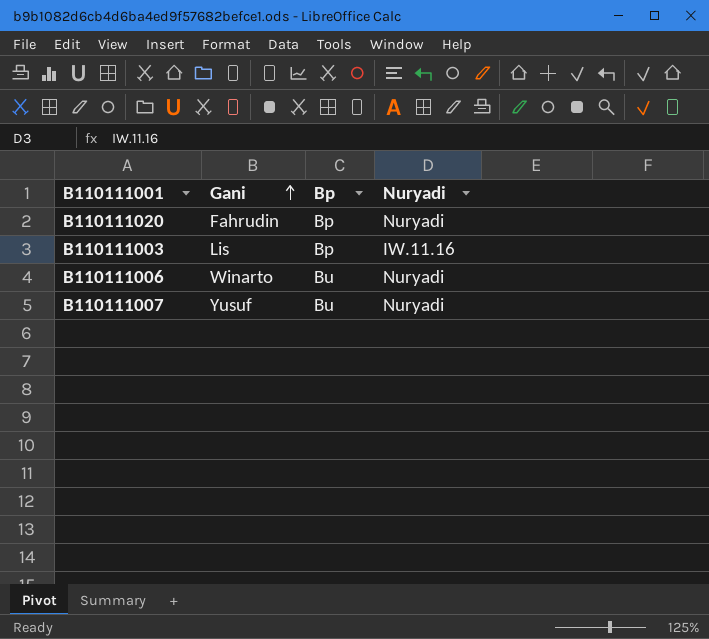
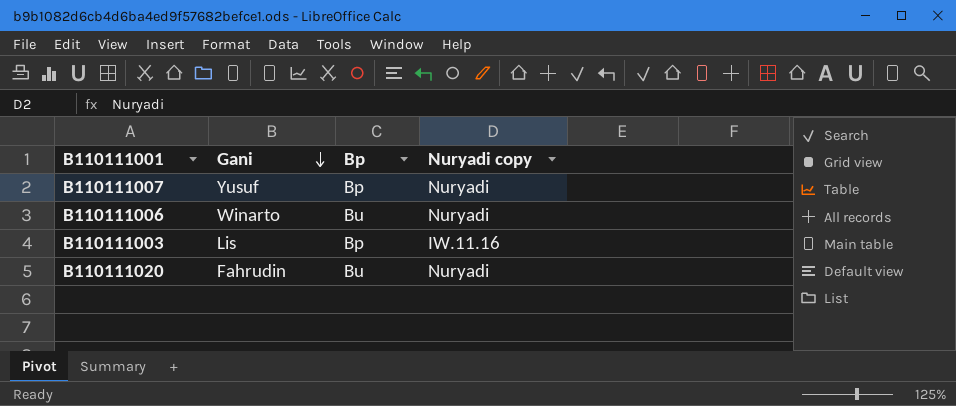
row order: Gani ascending -> Gani descending
column name: Nuryadi -> Nuryadi copy
B110111007 | Bp: Bu -> Bp
B110111020 | Bp: Bp -> Bu

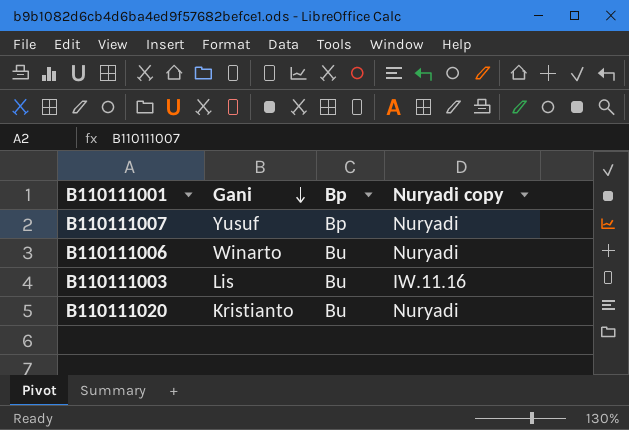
B110111003 | Bp: Bp -> Bu
B110111020 | Gani: Fahrudin -> Kristianto

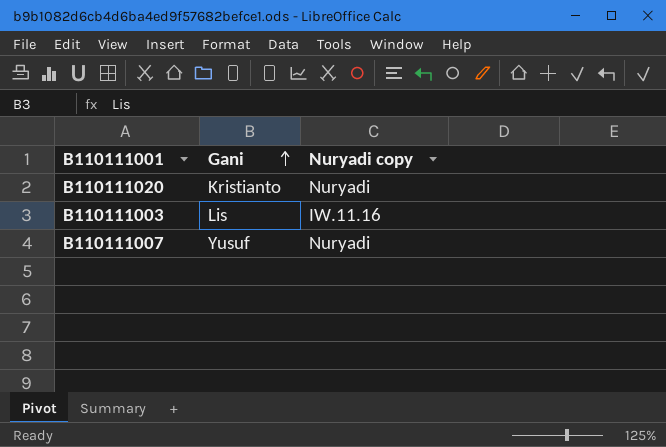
row order: Gani descending -> Gani ascending
column Bp | position: 3 -> none
row B110111006: Winarto | Bu | Nuryadi -> none

